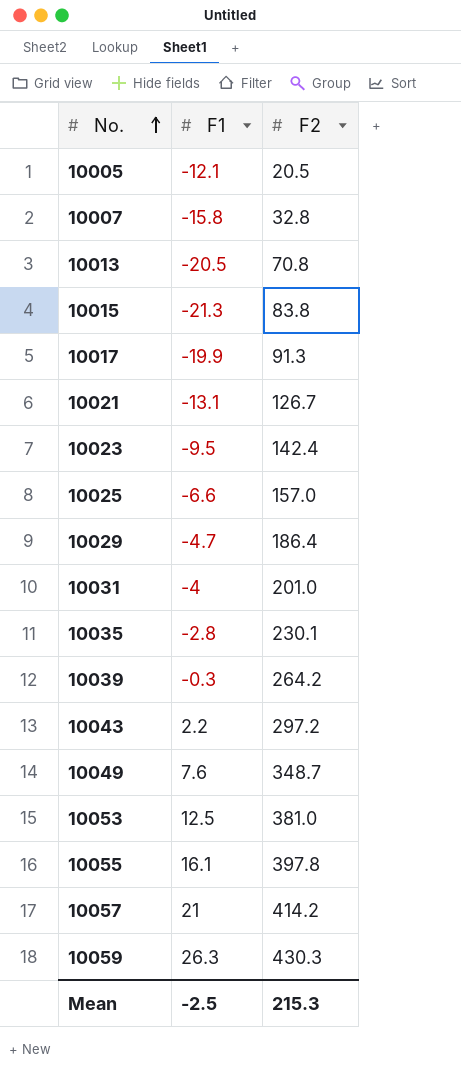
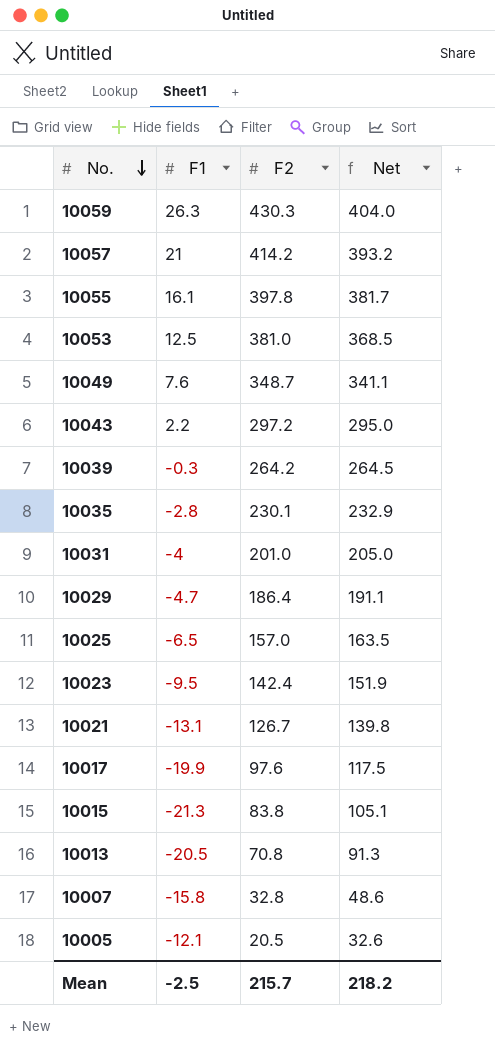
row order: No. ascending -> No. descending
column Net | formula: none -> [F2] - [F1]
10025 | F1: -6.6 -> -6.5
10017 | F2: 91.3 -> 97.6
Mean | F2: 215.3 -> 215.7

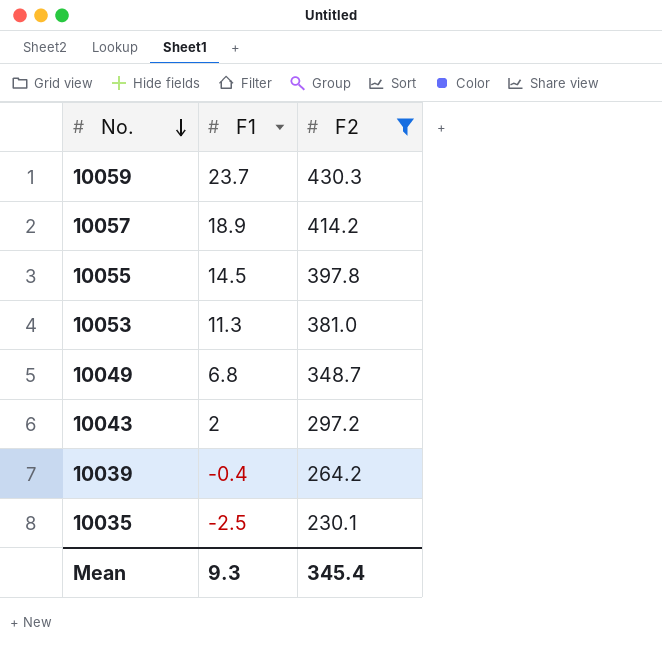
filter: none -> F2 >= 230.1
column Net | formula: [F2] - [F1] -> none
10059 | F1: 26.3 -> 23.7
10057 | F1: 21 -> 18.9
10055 | F1: 16.1 -> 14.5
10053 | F1: 12.5 -> 11.3
10049 | F1: 7.6 -> 6.8
10043 | F1: 2.2 -> 2
10039 | F1: -0.3 -> -0.4
10035 | F1: -2.8 -> -2.5
Mean | F1: -2.5 -> 9.3
Mean | F2: 215.7 -> 345.4

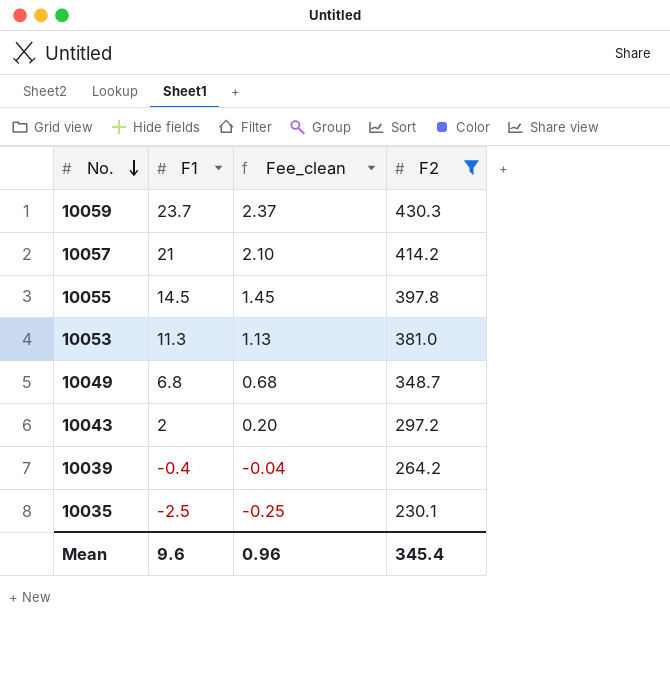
column Fee_clean | formula: none -> [F1] * 0.1
10057 | F1: 18.9 -> 21
Mean | F1: 9.3 -> 9.6

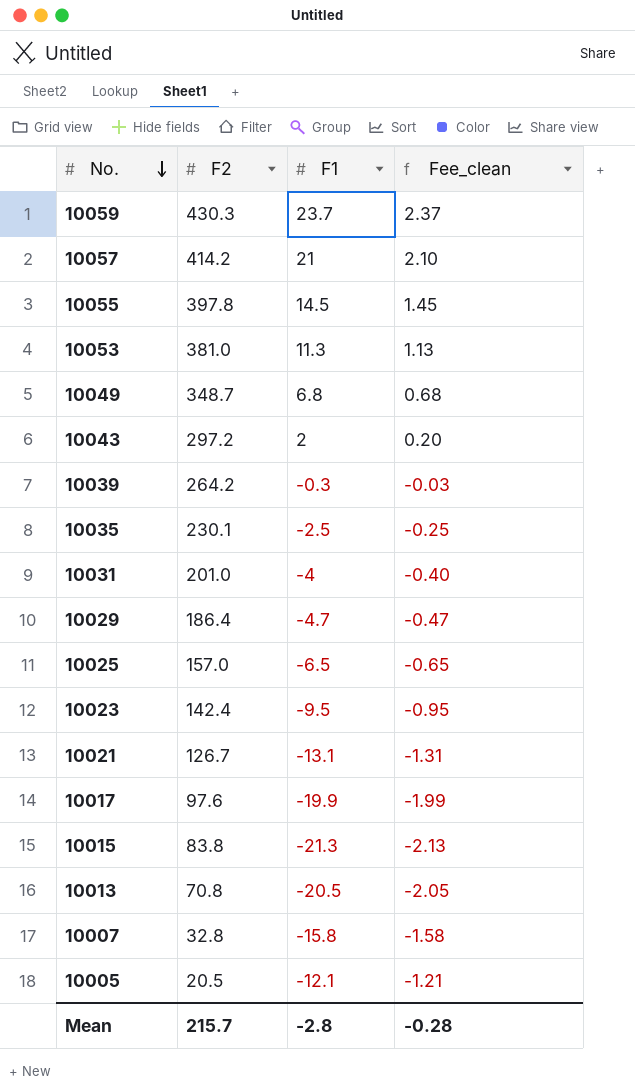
filter: F2 >= 230.1 -> none
column F2 | position: 4 -> 2
10039 | F1: -0.4 -> -0.3
10039 | Fee_clean: -0.04 -> -0.03
Mean | F2: 345.4 -> 215.7
Mean | F1: 9.6 -> -2.8
Mean | Fee_clean: 0.96 -> -0.28

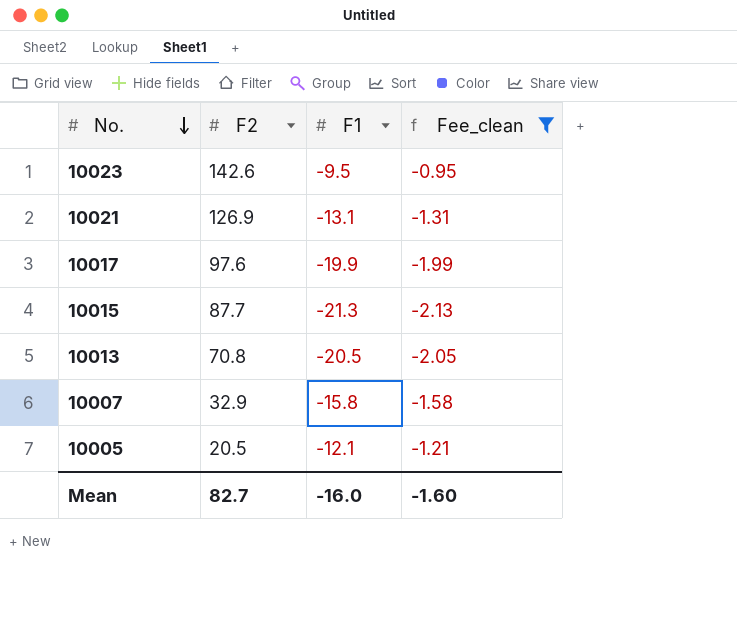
filter: none -> Fee_clean <= -0.95
10023 | F2: 142.4 -> 142.6
10021 | F2: 126.7 -> 126.9
10015 | F2: 83.8 -> 87.7
10007 | F2: 32.8 -> 32.9
Mean | F2: 215.7 -> 82.7
Mean | F1: -2.8 -> -16.0
Mean | Fee_clean: -0.28 -> -1.60

